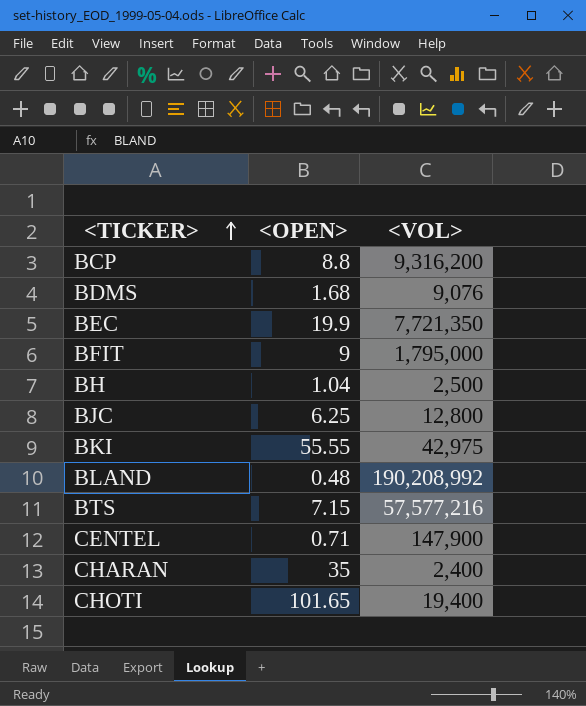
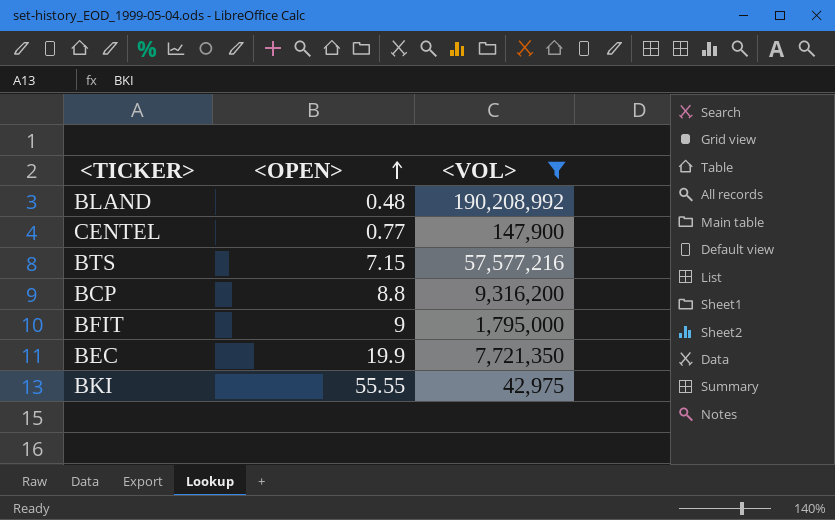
filter: none -> <VOL> >= 42,975
row order: <TICKER> ascending -> <OPEN> ascending
CENTEL | <OPEN>: 0.71 -> 0.77

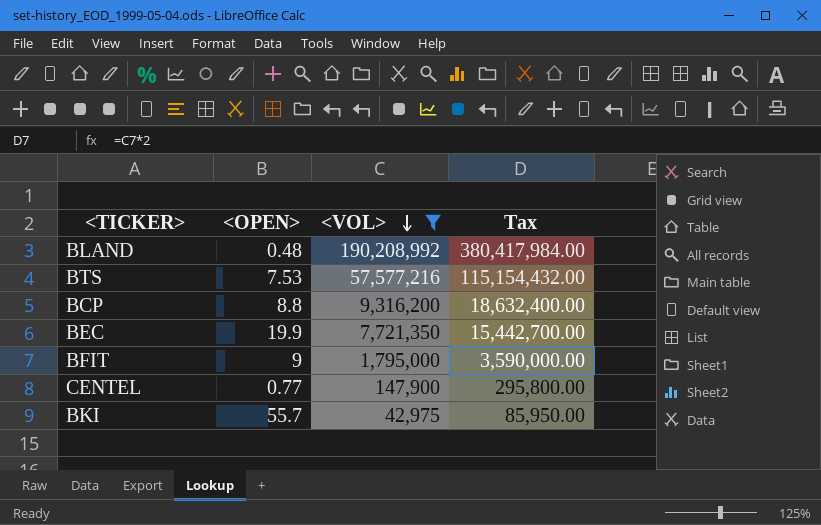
row order: <OPEN> ascending -> <VOL> descending
column Tax | formula: none -> [<VOL>] * 2
BTS | <OPEN>: 7.15 -> 7.53
BKI | <OPEN>: 55.55 -> 55.7

